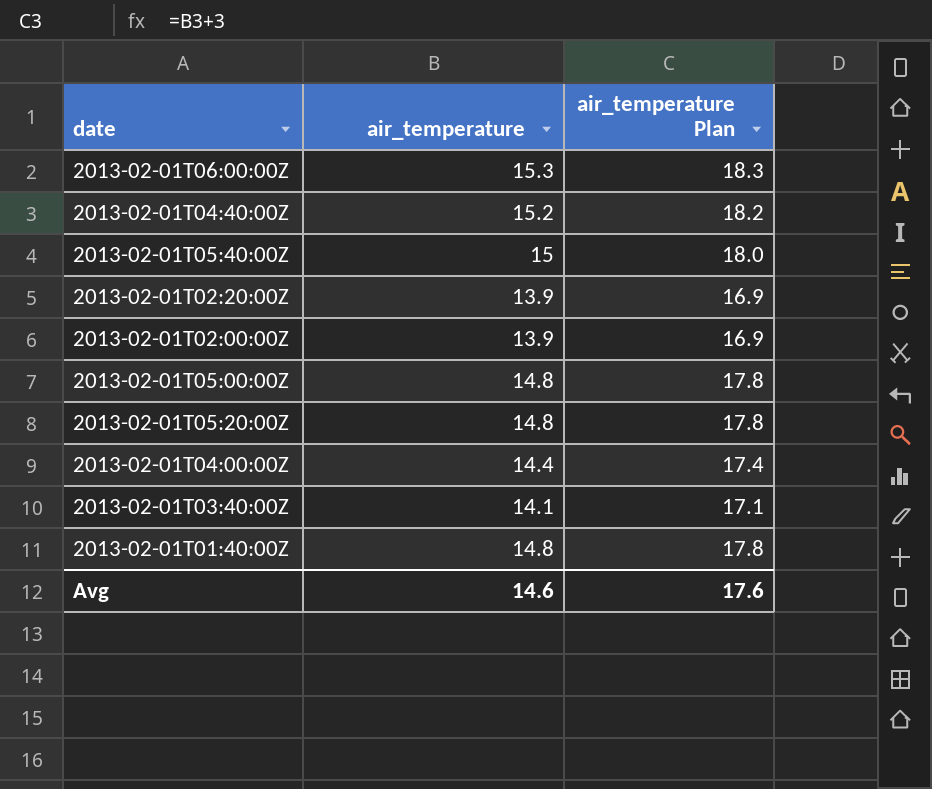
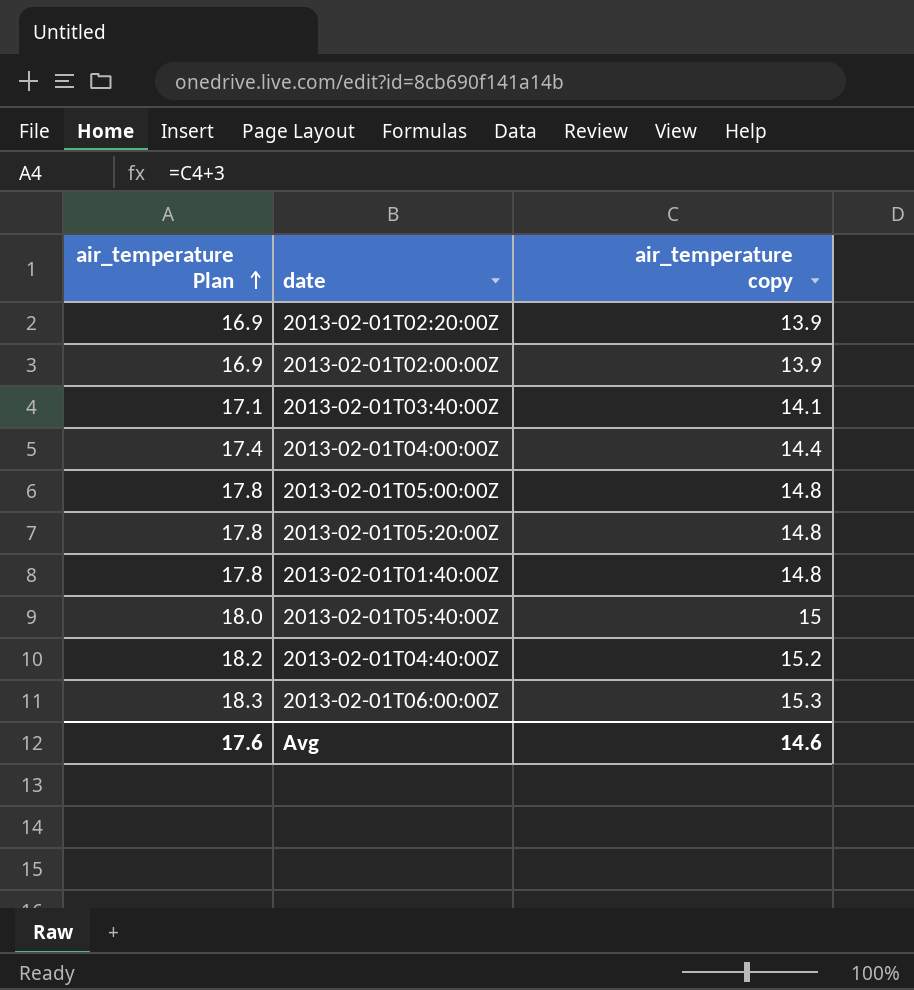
row order: none -> air_temperature Plan ascending
column air_temperature Plan | position: 3 -> 1
column name: air_temperature -> air_temperature copy

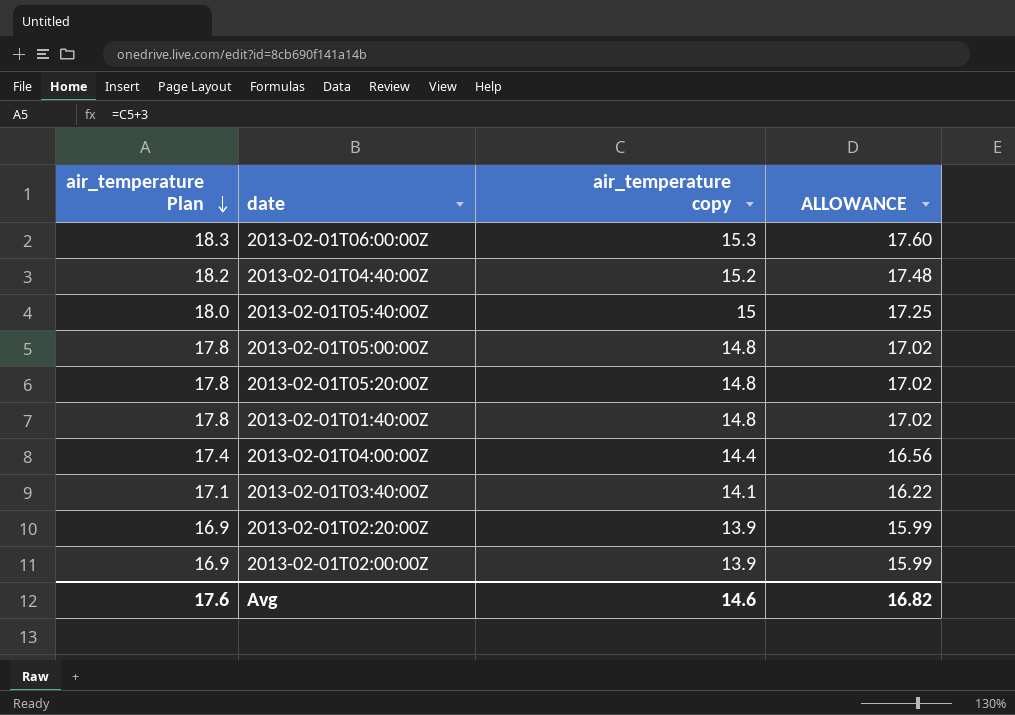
row order: air_temperature Plan ascending -> air_temperature Plan descending
column ALLOWANCE | formula: none -> [air_temperature copy] * 1.15

